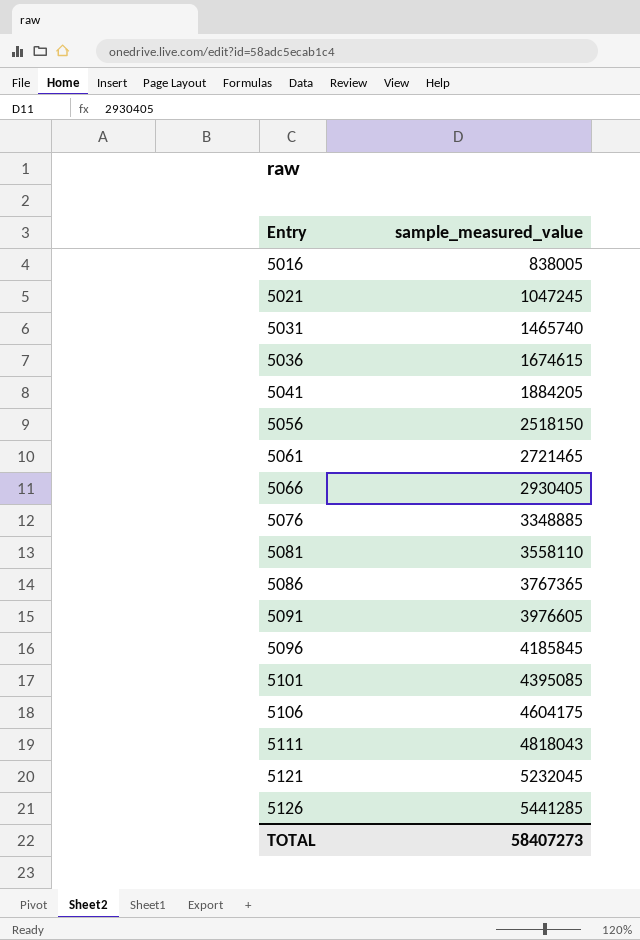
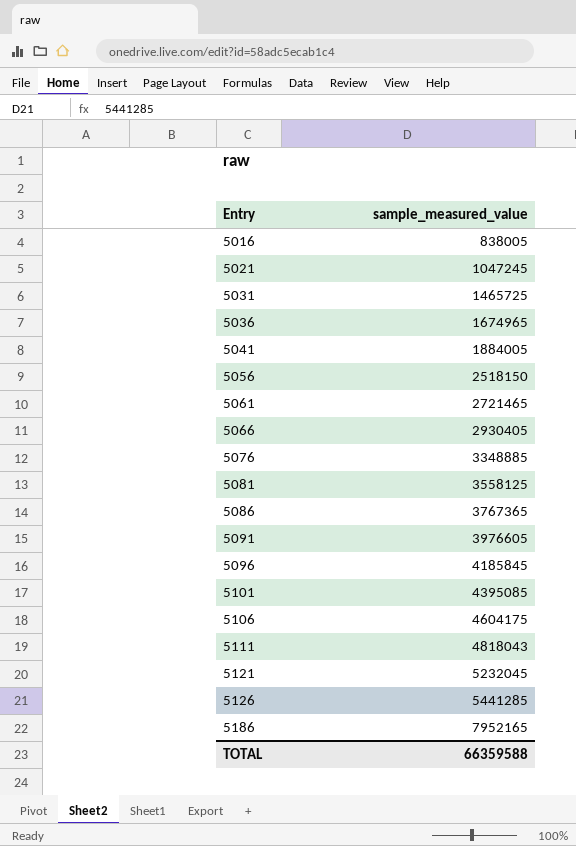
5031 | sample_measured_value: 1465740 -> 1465725
5036 | sample_measured_value: 1674615 -> 1674965
5041 | sample_measured_value: 1884205 -> 1884005
5081 | sample_measured_value: 3558110 -> 3558125
row 5186: none -> 7952165
TOTAL | sample_measured_value: 58407273 -> 66359588

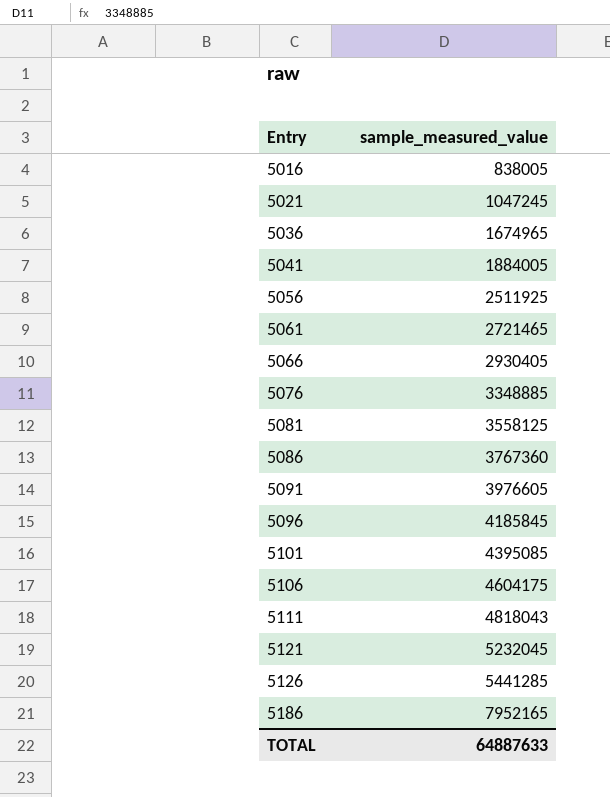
row 5031: 1465725 -> none
5056 | sample_measured_value: 2518150 -> 2511925
5086 | sample_measured_value: 3767365 -> 3767360
TOTAL | sample_measured_value: 66359588 -> 64887633

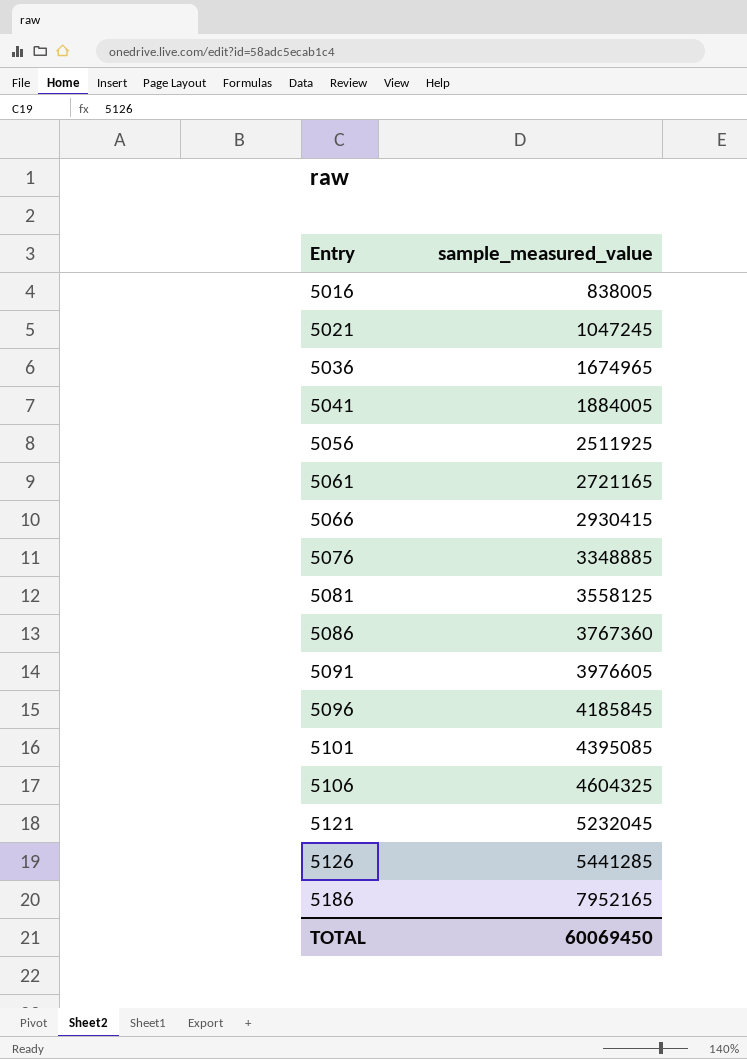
row 5111: 4818043 -> none
5061 | sample_measured_value: 2721465 -> 2721165
5066 | sample_measured_value: 2930405 -> 2930415
5106 | sample_measured_value: 4604175 -> 4604325
TOTAL | sample_measured_value: 64887633 -> 60069450

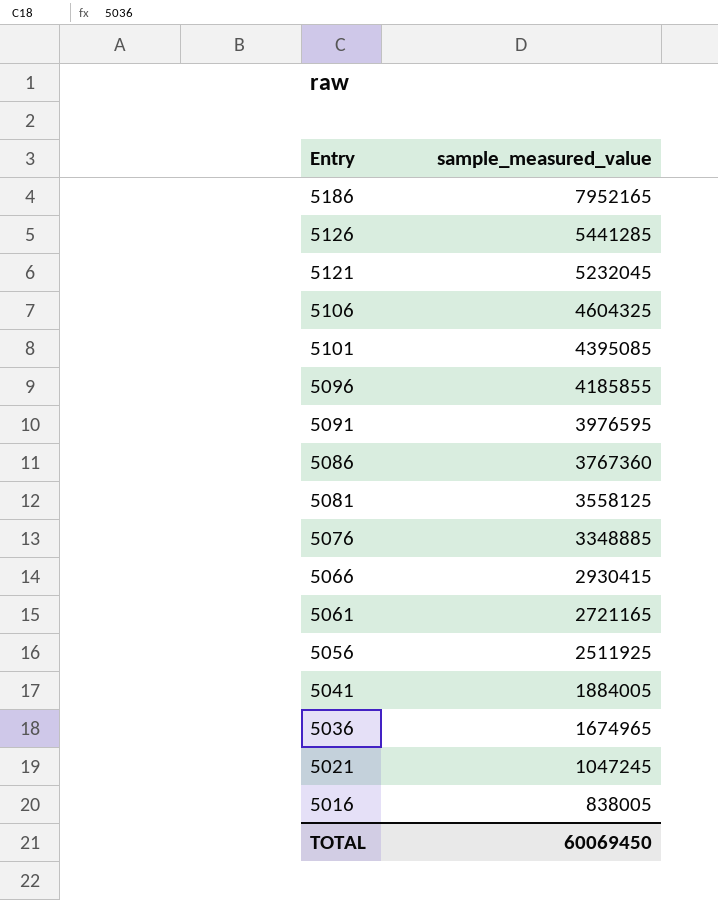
row order: Entry ascending -> Entry descending
5096 | sample_measured_value: 4185845 -> 4185855
5091 | sample_measured_value: 3976605 -> 3976595

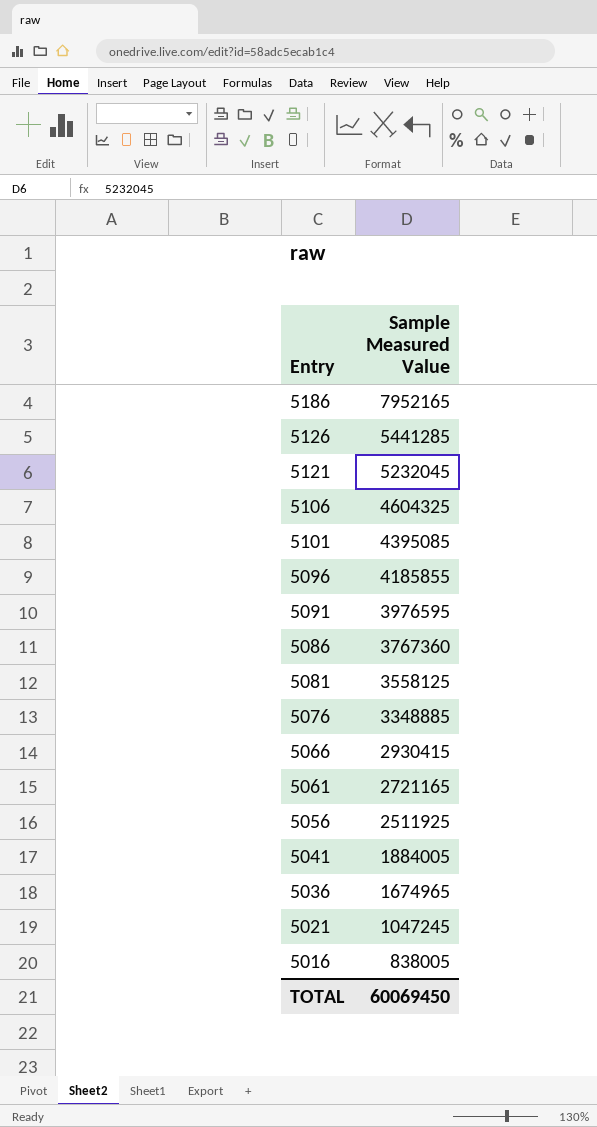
column name: sample_measured_value -> Sample Measured Value

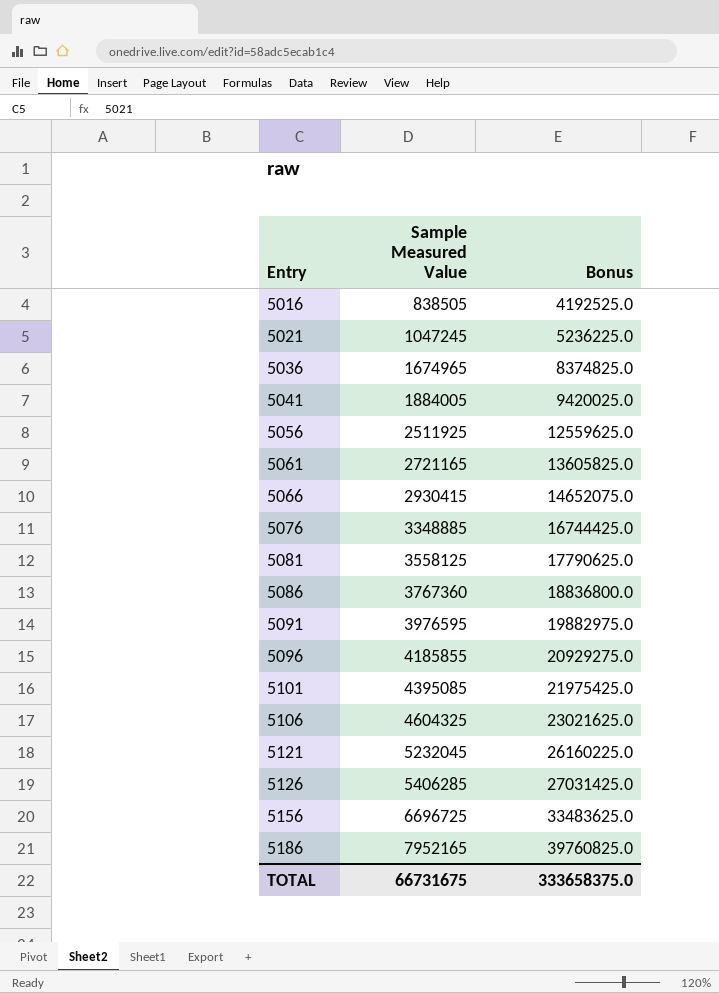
row order: Entry descending -> Entry ascending
column Bonus | formula: none -> [Sample Measured Value] * 5
5016 | Sample Measured Value: 838005 -> 838505
5126 | Sample Measured Value: 5441285 -> 5406285
row 5156: none -> 6696725 | 33483625.0
TOTAL | Sample Measured Value: 60069450 -> 66731675

